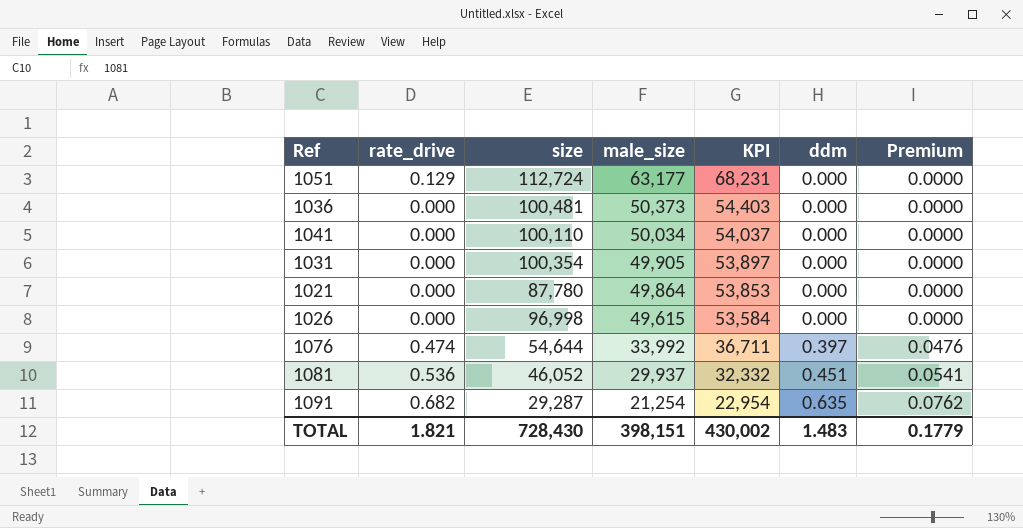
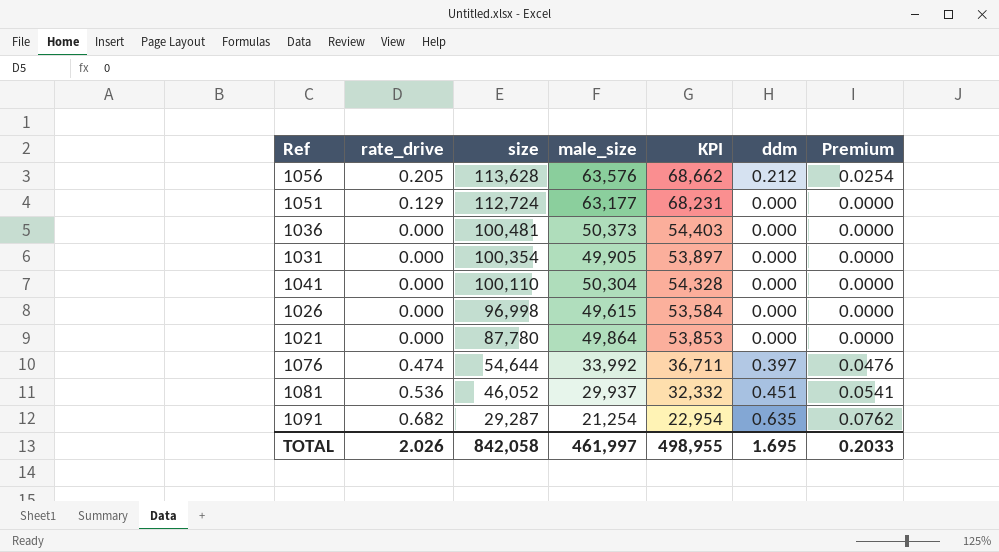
row order: male_size descending -> size descending
row 1056: none -> 0.205 | 113,628 | 63,576 | 68,662 | 0.212 | 0.0254
1041 | male_size: 50,034 -> 50,304
1041 | KPI: 54,037 -> 54,328
TOTAL | rate_drive: 1.821 -> 2.026
TOTAL | size: 728,430 -> 842,058
TOTAL | male_size: 398,151 -> 461,997
TOTAL | KPI: 430,002 -> 498,955
TOTAL | ddm: 1.483 -> 1.695
TOTAL | Premium: 0.1779 -> 0.2033

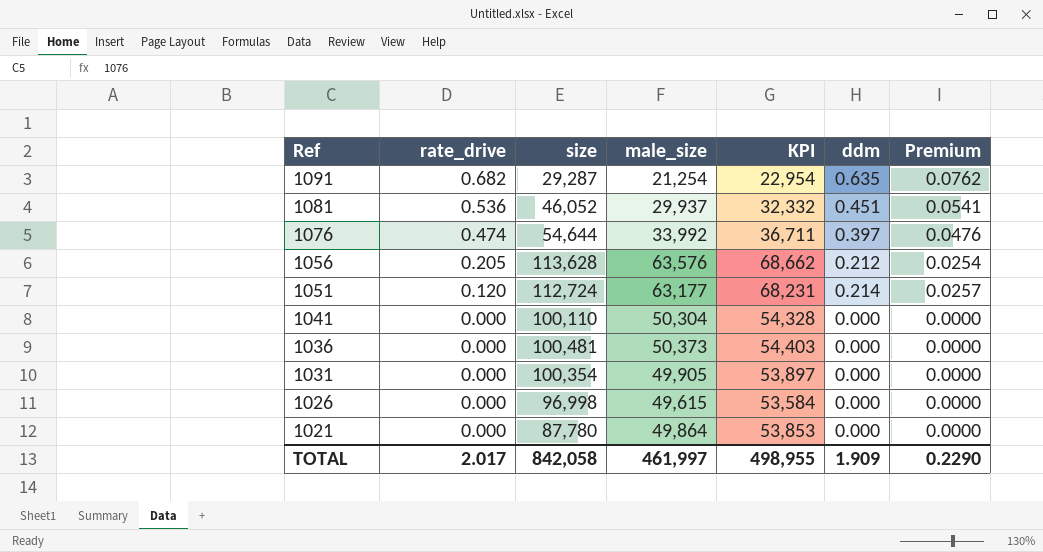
row order: size descending -> Ref descending
1051 | rate_drive: 0.129 -> 0.120
1051 | ddm: 0.000 -> 0.214
1051 | Premium: 0.0000 -> 0.0257
TOTAL | rate_drive: 2.026 -> 2.017
TOTAL | ddm: 1.695 -> 1.909
TOTAL | Premium: 0.2033 -> 0.2290

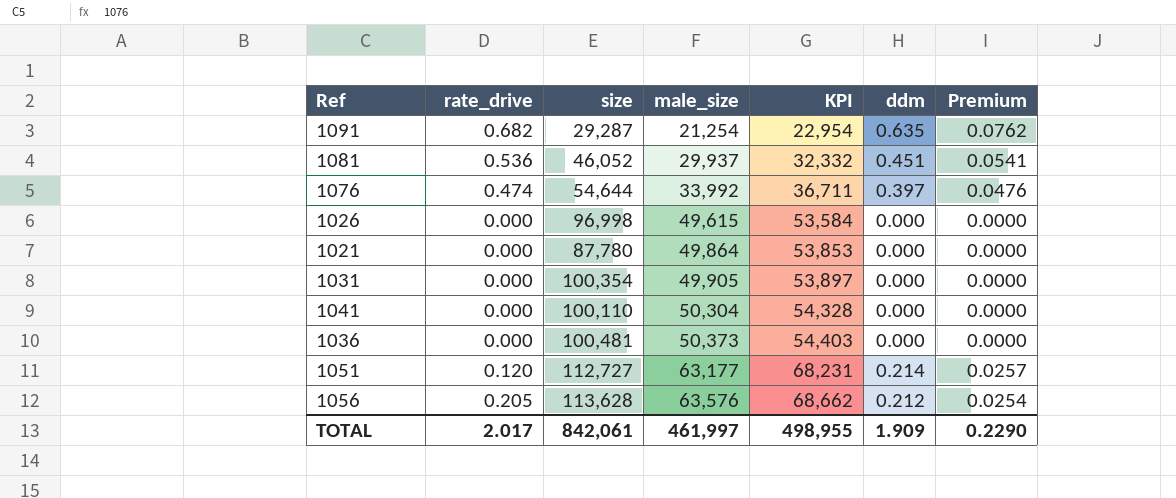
row order: Ref descending -> male_size ascending
1051 | size: 112,724 -> 112,727
TOTAL | size: 842,058 -> 842,061

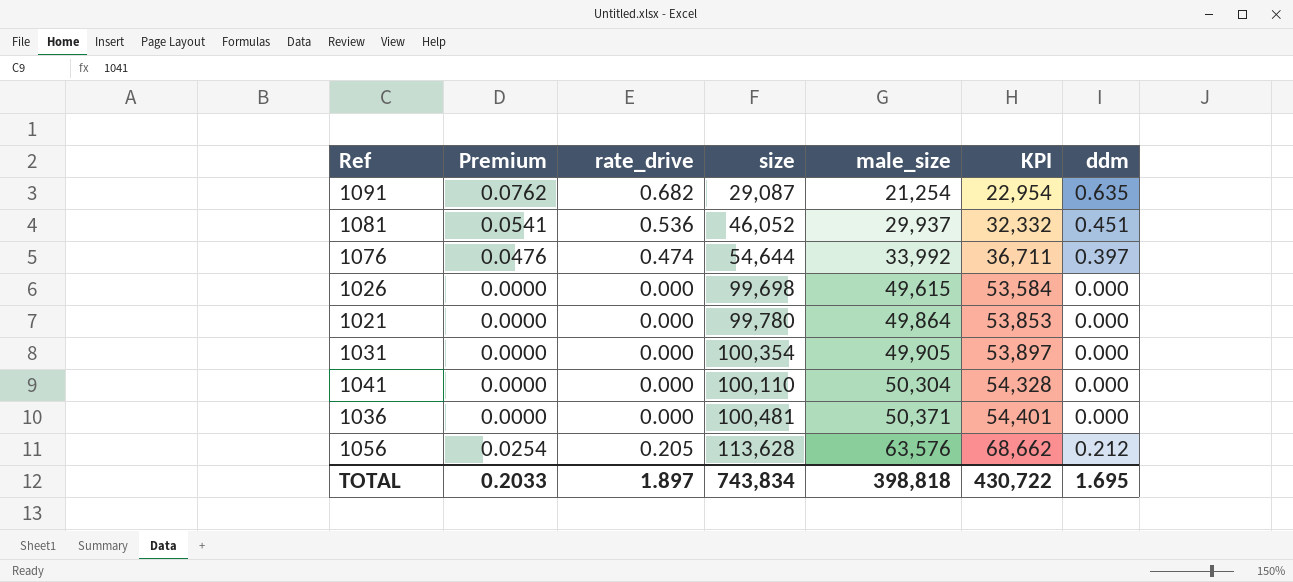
column Premium | position: 7 -> 2
row 1051: 0.120 | 112,727 | 63,177 | 68,231 | 0.214 | 0.0257 -> none
1091 | size: 29,287 -> 29,087
1026 | size: 96,998 -> 99,698
1021 | size: 87,780 -> 99,780
1036 | male_size: 50,373 -> 50,371
1036 | KPI: 54,403 -> 54,401
TOTAL | Premium: 0.2290 -> 0.2033
TOTAL | rate_drive: 2.017 -> 1.897
TOTAL | size: 842,061 -> 743,834
TOTAL | male_size: 461,997 -> 398,818
TOTAL | KPI: 498,955 -> 430,722
TOTAL | ddm: 1.909 -> 1.695

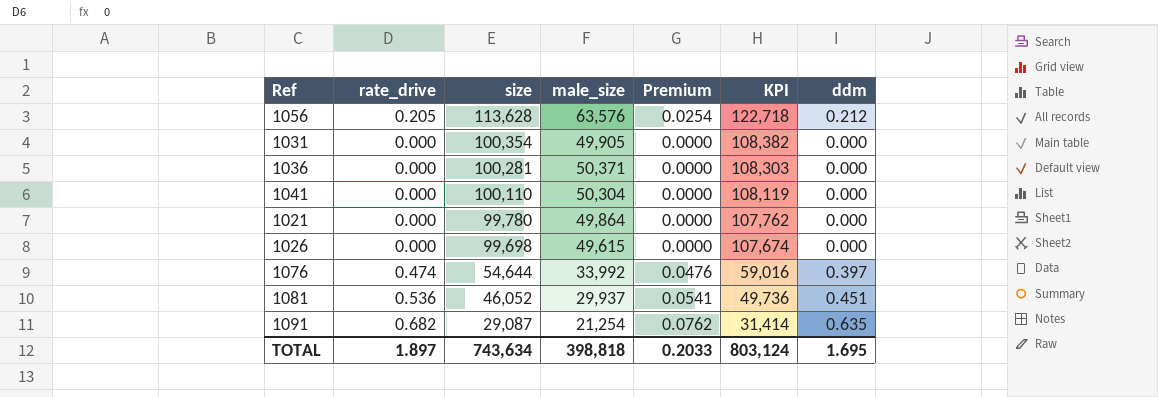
row order: male_size ascending -> size descending
column Premium | position: 2 -> 5
column KPI | formula: [male_size] * 1.08 -> [size] * 1.08
1036 | size: 100,481 -> 100,281
TOTAL | size: 743,834 -> 743,634
TOTAL | KPI: 430,722 -> 803,124

